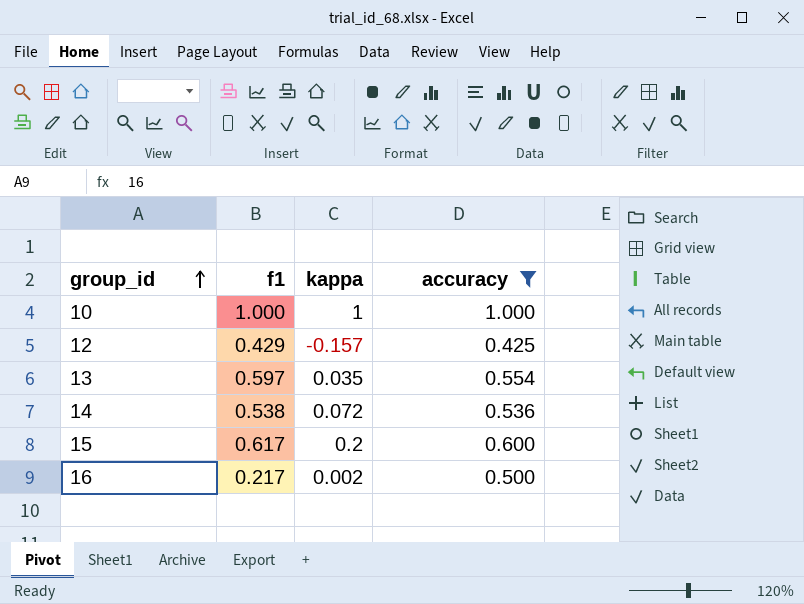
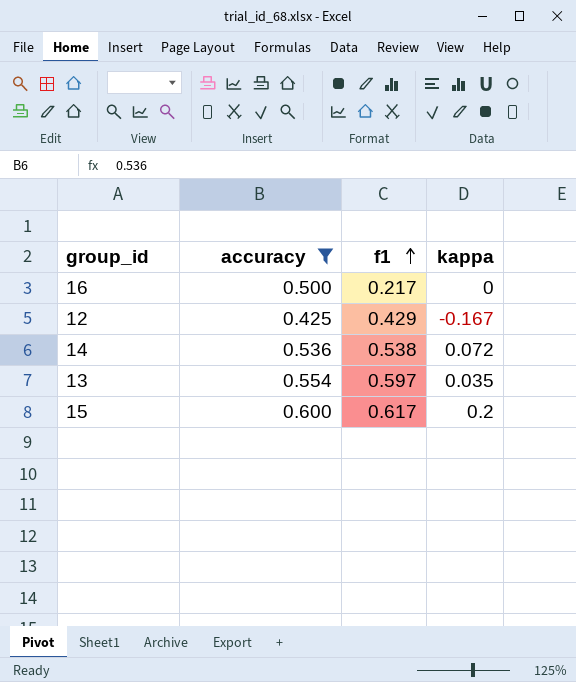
row order: group_id ascending -> f1 ascending
column accuracy | position: 4 -> 2
row 10: 1.000 | 1 | 1.000 -> none
16 | kappa: 0.002 -> 0
12 | kappa: -0.157 -> -0.167

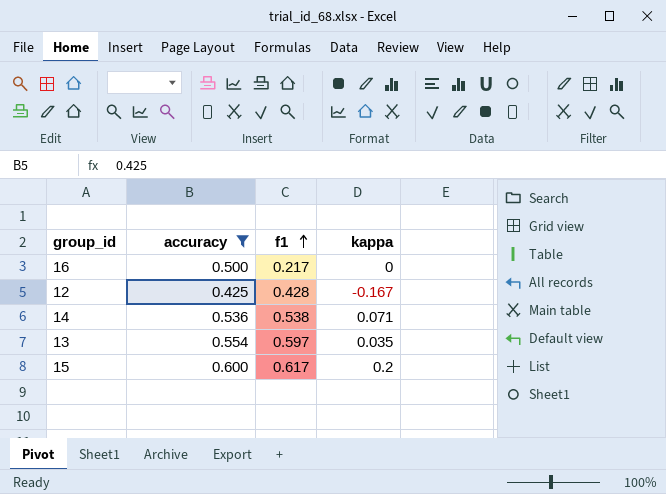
12 | f1: 0.429 -> 0.428
14 | kappa: 0.072 -> 0.071

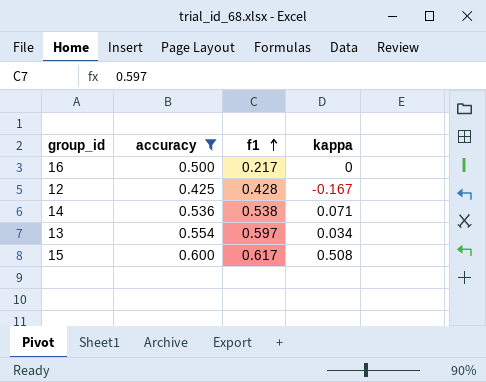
13 | kappa: 0.035 -> 0.034
15 | kappa: 0.2 -> 0.508

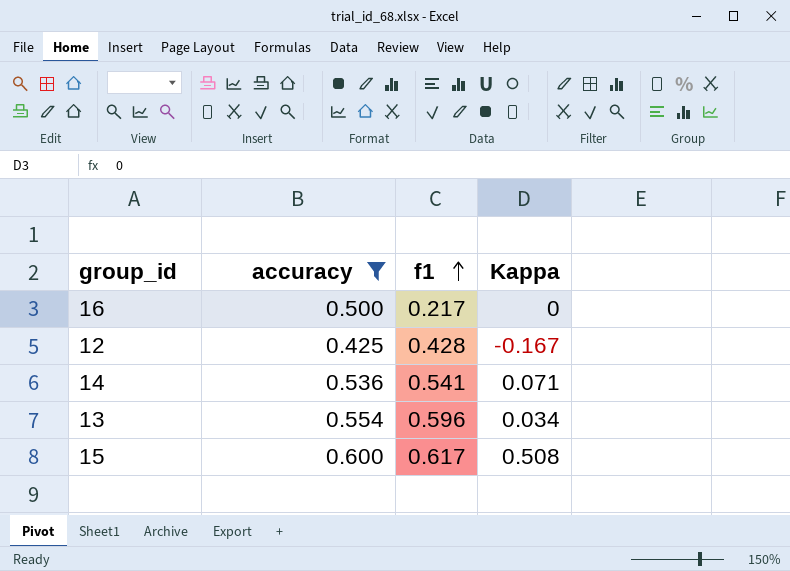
column name: kappa -> Kappa
14 | f1: 0.538 -> 0.541
13 | f1: 0.597 -> 0.596

